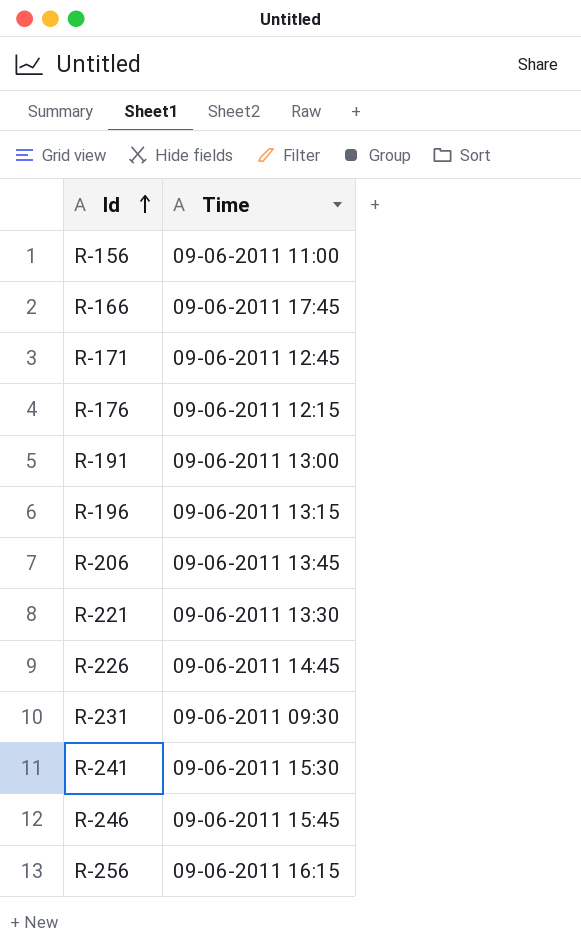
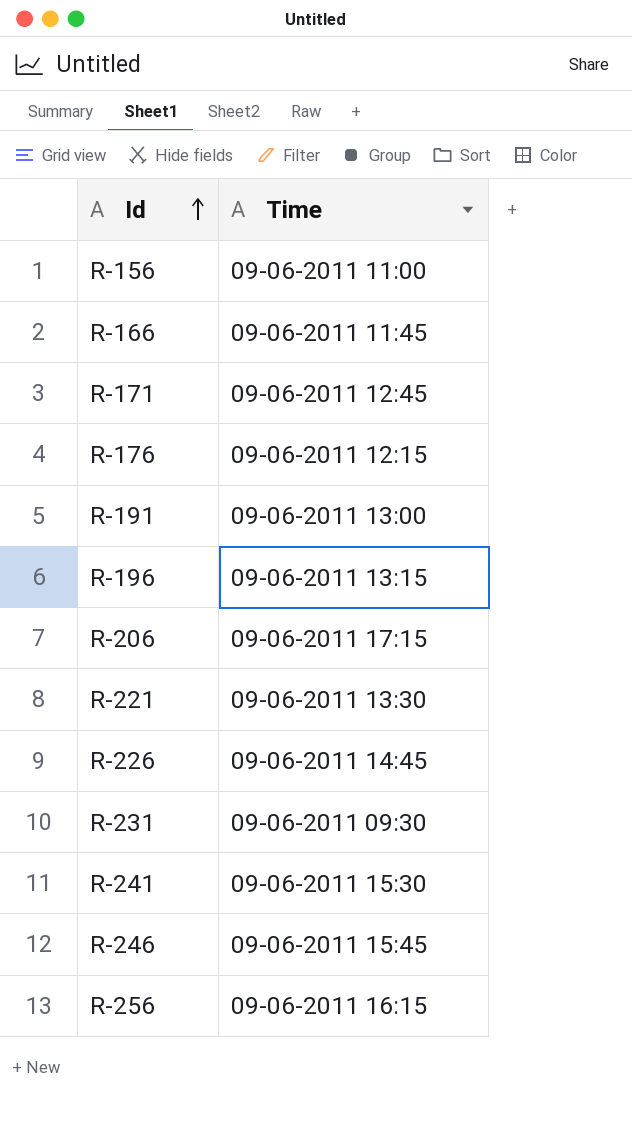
R-166 | Time: 09-06-2011 17:45 -> 09-06-2011 11:45
R-206 | Time: 09-06-2011 13:45 -> 09-06-2011 17:15

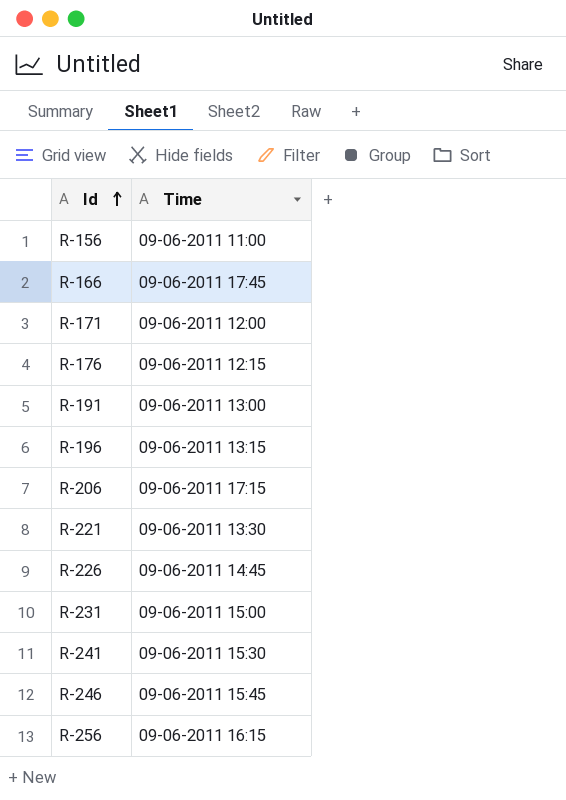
R-166 | Time: 09-06-2011 11:45 -> 09-06-2011 17:45
R-171 | Time: 09-06-2011 12:45 -> 09-06-2011 12:00
R-231 | Time: 09-06-2011 09:30 -> 09-06-2011 15:00

